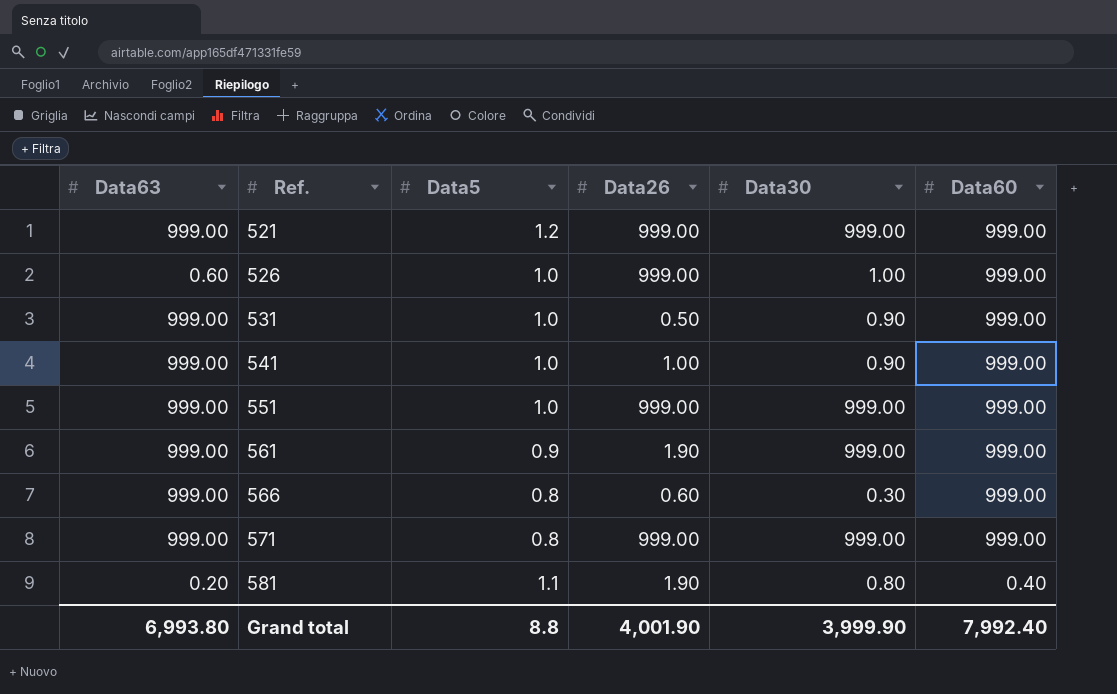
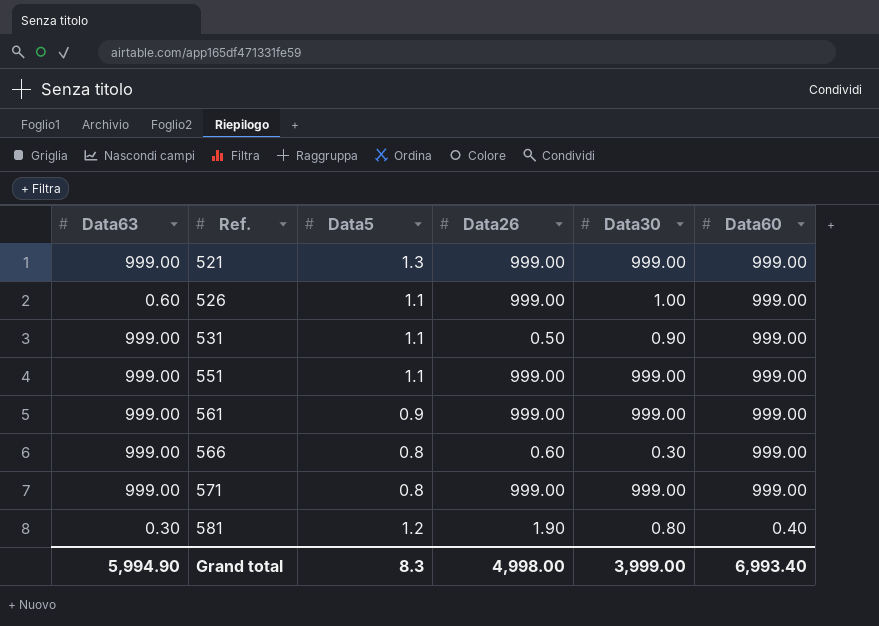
row 541: 999.00 | 1.0 | 1.00 | 0.90 | 999.00 -> none
521 | Data5: 1.2 -> 1.3
526 | Data5: 1.0 -> 1.1
531 | Data5: 1.0 -> 1.1
551 | Data5: 1.0 -> 1.1
561 | Data26: 1.90 -> 999.00
581 | Data63: 0.20 -> 0.30
581 | Data5: 1.1 -> 1.2
Grand total | Data63: 6,993.80 -> 5,994.90
Grand total | Data5: 8.8 -> 8.3
Grand total | Data26: 4,001.90 -> 4,998.00
Grand total | Data30: 3,999.90 -> 3,999.00
Grand total | Data60: 7,992.40 -> 6,993.40

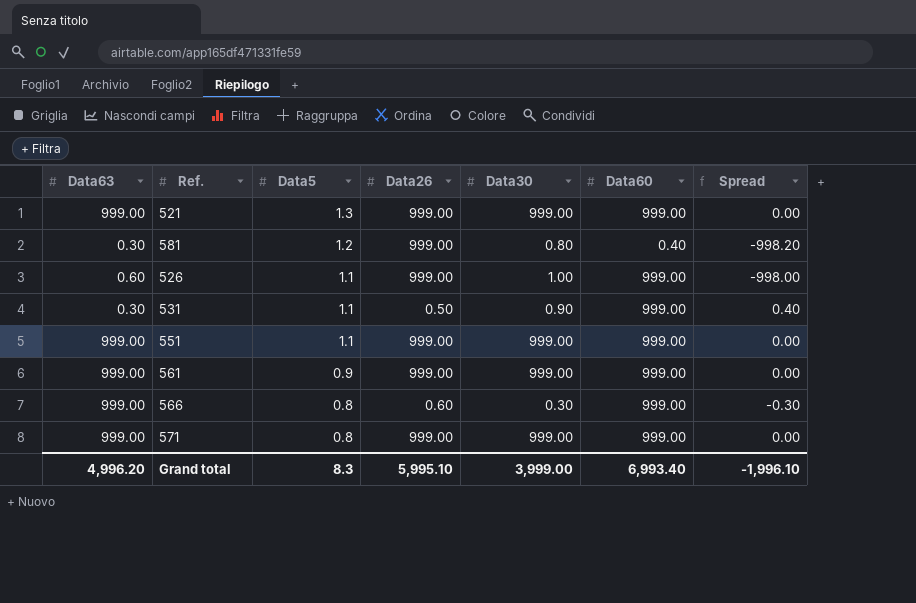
row order: Ref. ascending -> Data5 descending
column Spread | formula: none -> [Data30] - [Data26]
581 | Data26: 1.90 -> 999.00
531 | Data63: 999.00 -> 0.30
Grand total | Data63: 5,994.90 -> 4,996.20
Grand total | Data26: 4,998.00 -> 5,995.10

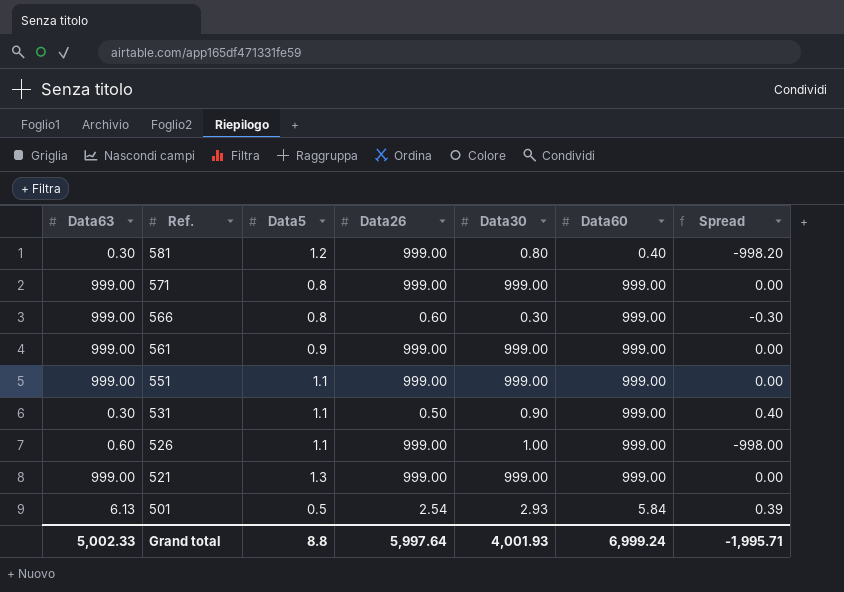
row order: Data5 descending -> Ref. descending
row 501: none -> 6.13 | 0.5 | 2.54 | 2.93 | 5.84 | 0.39
Grand total | Data63: 4,996.20 -> 5,002.33
Grand total | Data5: 8.3 -> 8.8
Grand total | Data26: 5,995.10 -> 5,997.64
Grand total | Data30: 3,999.00 -> 4,001.93
Grand total | Data60: 6,993.40 -> 6,999.24
Grand total | Spread: -1,996.10 -> -1,995.71

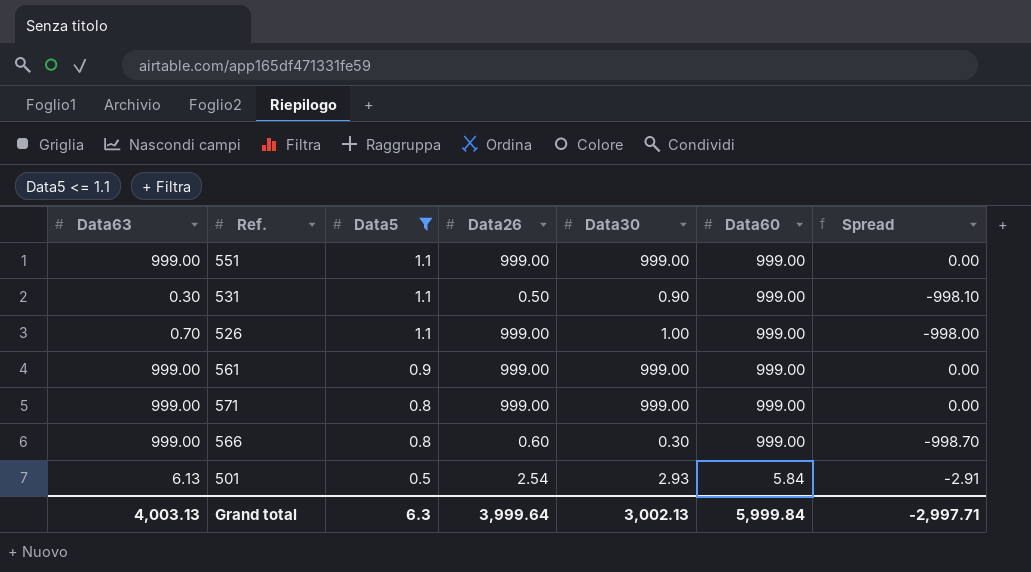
filter: none -> Data5 <= 1.1
row order: Ref. descending -> Data5 descending
column Spread | formula: [Data30] - [Data26] -> [Data30] - [Data60]
526 | Data63: 0.60 -> 0.70
Grand total | Data63: 5,002.33 -> 4,003.13
Grand total | Data5: 8.8 -> 6.3
Grand total | Data26: 5,997.64 -> 3,999.64
Grand total | Data30: 4,001.93 -> 3,002.13
Grand total | Data60: 6,999.24 -> 5,999.84
Grand total | Spread: -1,995.71 -> -2,997.71

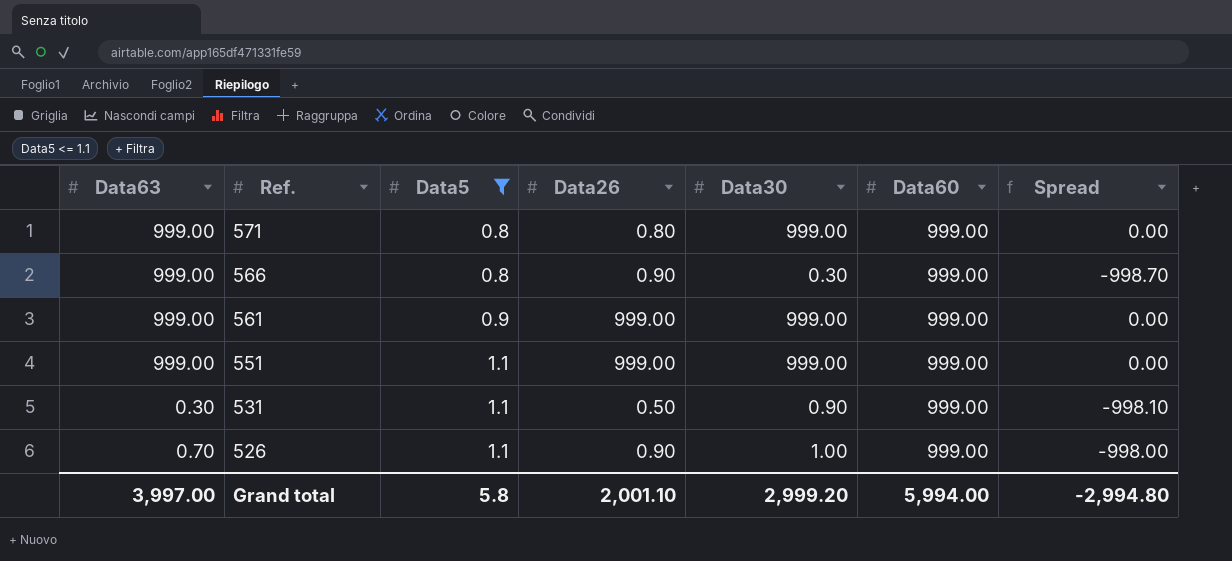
row order: Data5 descending -> Ref. descending
row 501: 6.13 | 0.5 | 2.54 | 2.93 | 5.84 | -2.91 -> none
571 | Data26: 999.00 -> 0.80
566 | Data26: 0.60 -> 0.90
526 | Data26: 999.00 -> 0.90
Grand total | Data63: 4,003.13 -> 3,997.00
Grand total | Data5: 6.3 -> 5.8
Grand total | Data26: 3,999.64 -> 2,001.10
Grand total | Data30: 3,002.13 -> 2,999.20
Grand total | Data60: 5,999.84 -> 5,994.00
Grand total | Spread: -2,997.71 -> -2,994.80

